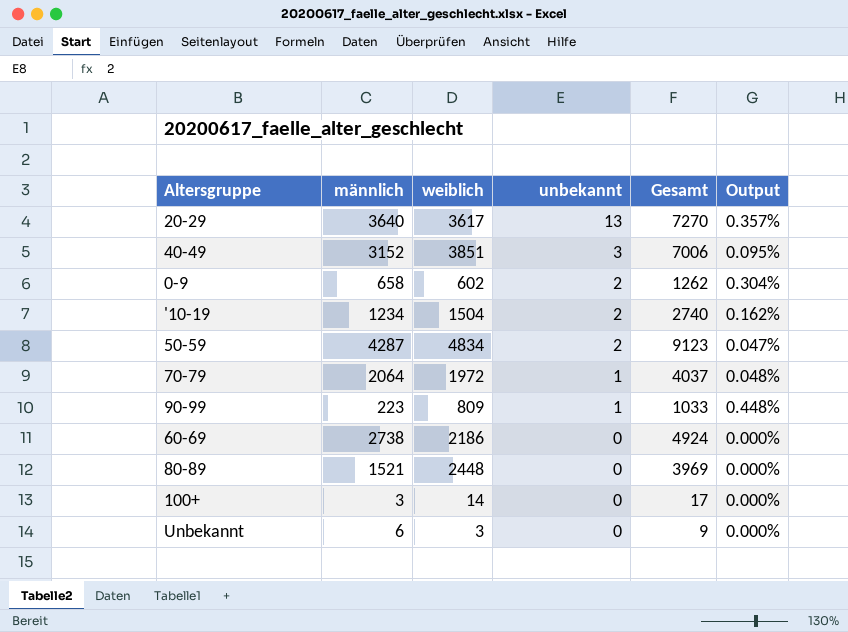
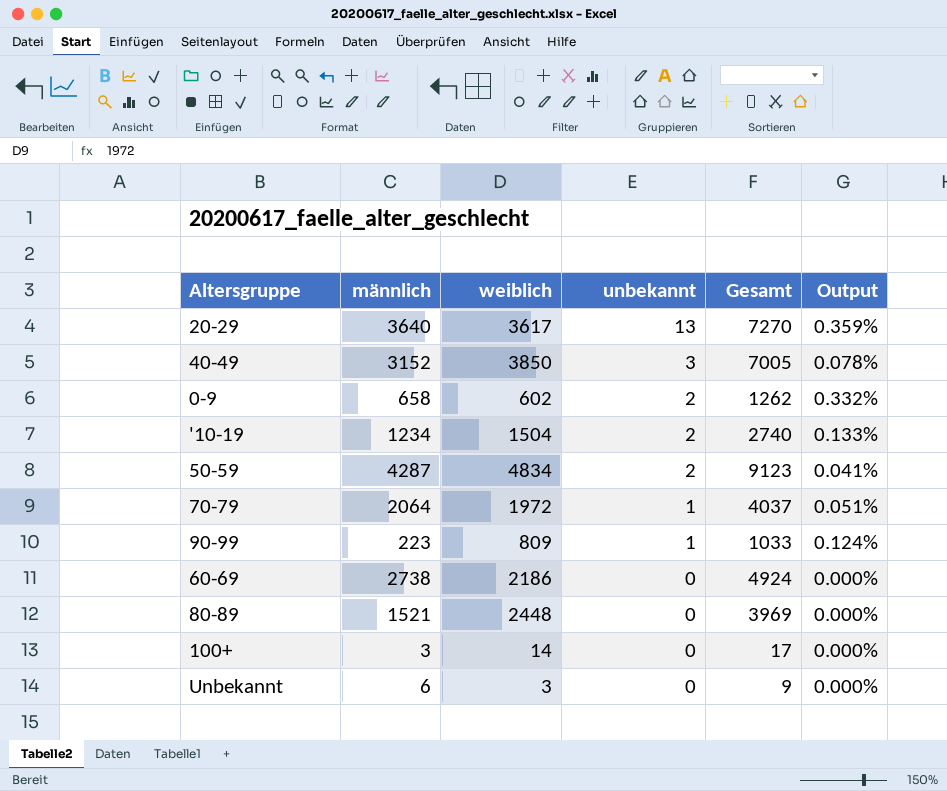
column Output | formula: [unbekannt] / [männlich] -> [unbekannt] / [weiblich]
40-49 | weiblich: 3851 -> 3850
40-49 | Gesamt: 7006 -> 7005

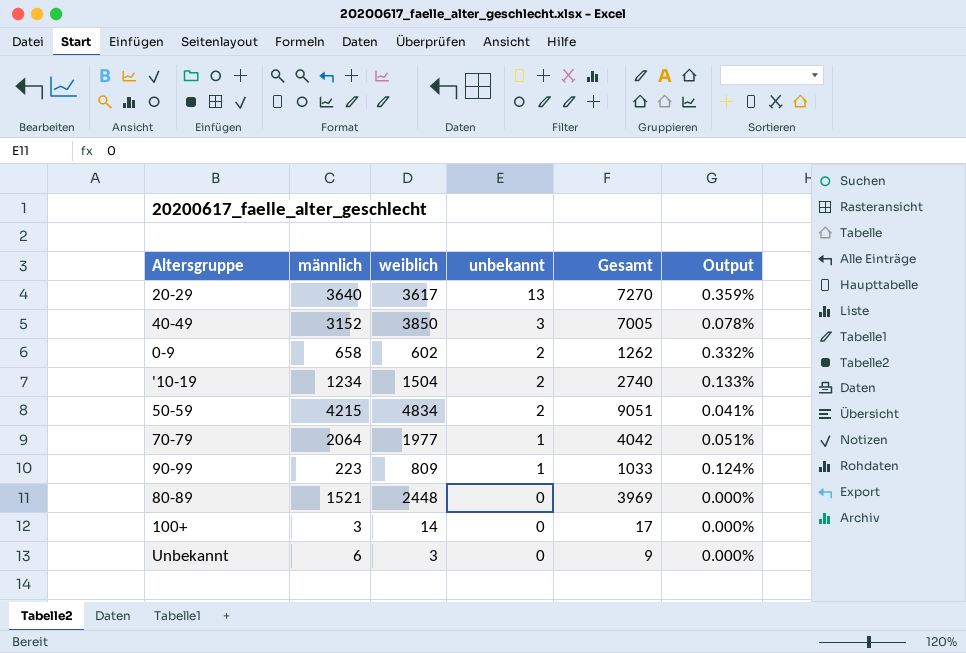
row 60-69: 2738 | 2186 | 0 | 4924 | 0.000% -> none
50-59 | männlich: 4287 -> 4215
50-59 | Gesamt: 9123 -> 9051
70-79 | weiblich: 1972 -> 1977
70-79 | Gesamt: 4037 -> 4042

